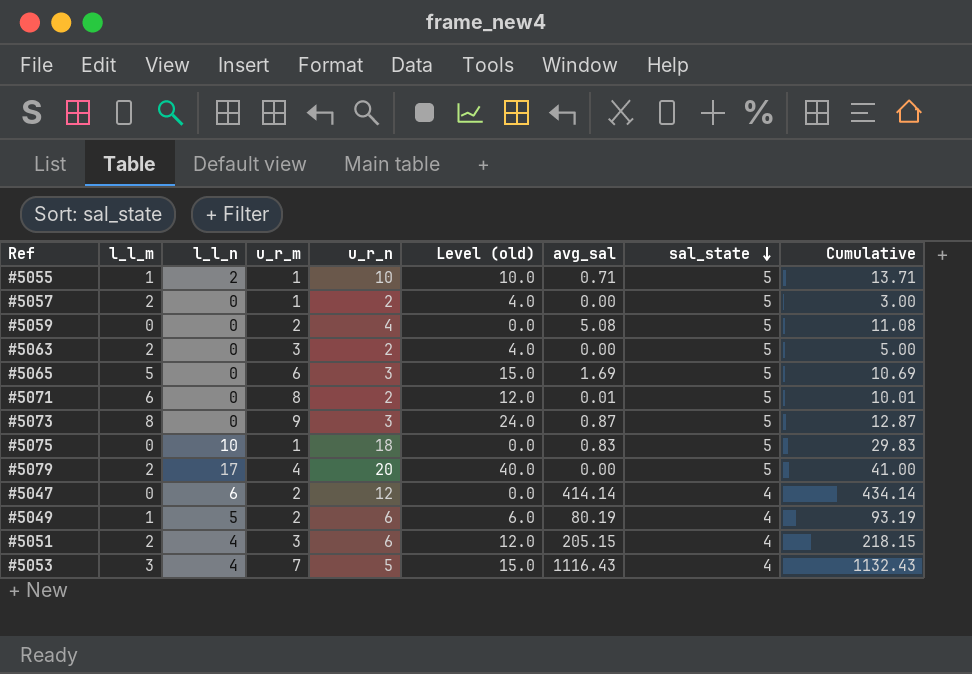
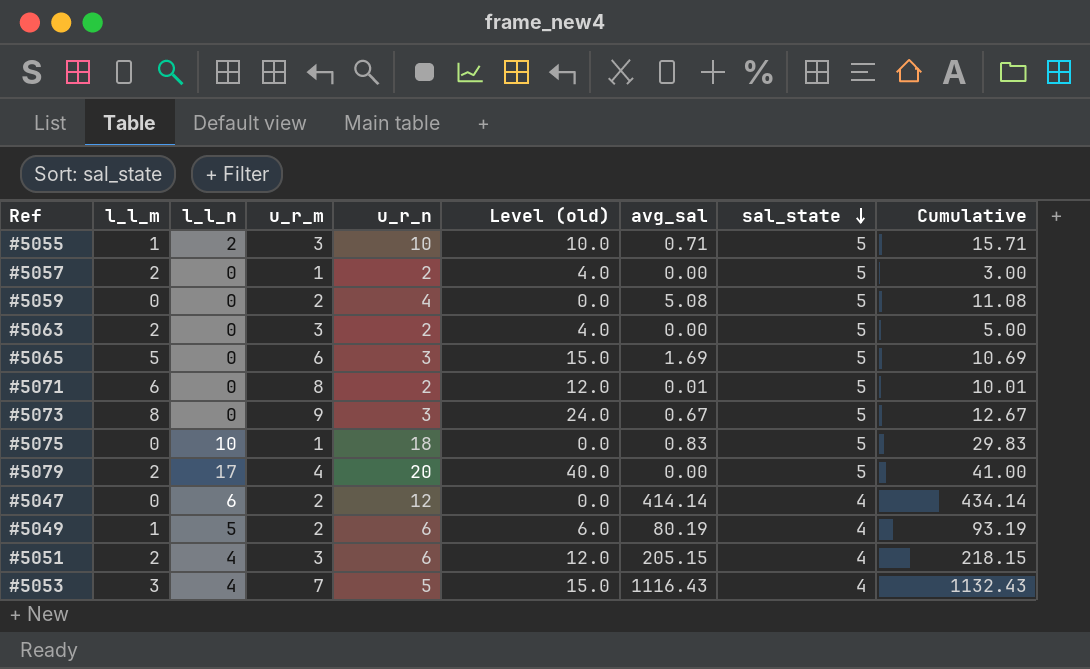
#5055 | u_r_m: 1 -> 3
#5055 | Cumulative: 13.71 -> 15.71
#5073 | avg_sal: 0.87 -> 0.67
#5073 | Cumulative: 12.87 -> 12.67

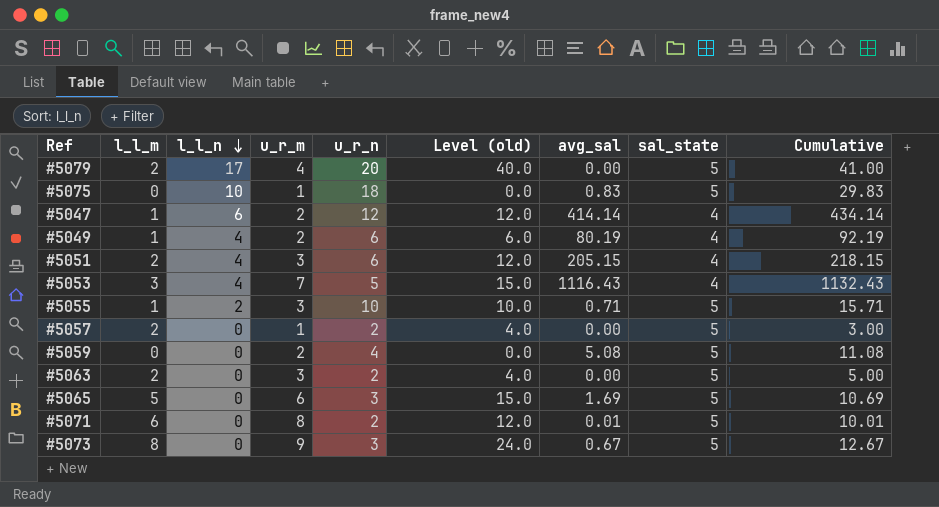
row order: sal_state descending -> l_l_n descending
#5047 | l_l_m: 0 -> 1
#5047 | Level (old): 0.0 -> 12.0
#5049 | l_l_n: 5 -> 4
#5049 | Cumulative: 93.19 -> 92.19

